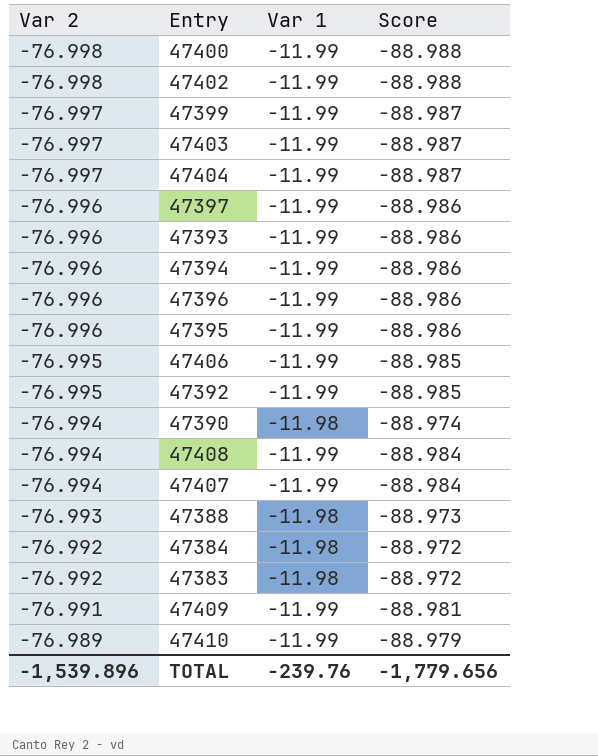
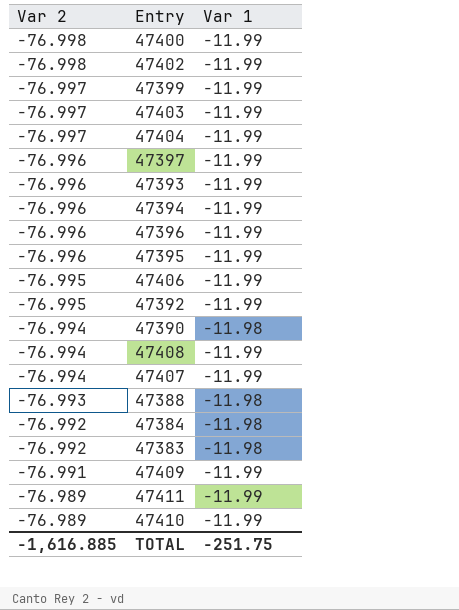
column Score | formula: [Var 2] + [Var 1] -> none
row 47411: none -> -76.989 | -11.99
TOTAL | Var 2: -1,539.896 -> -1,616.885
TOTAL | Var 1: -239.76 -> -251.75

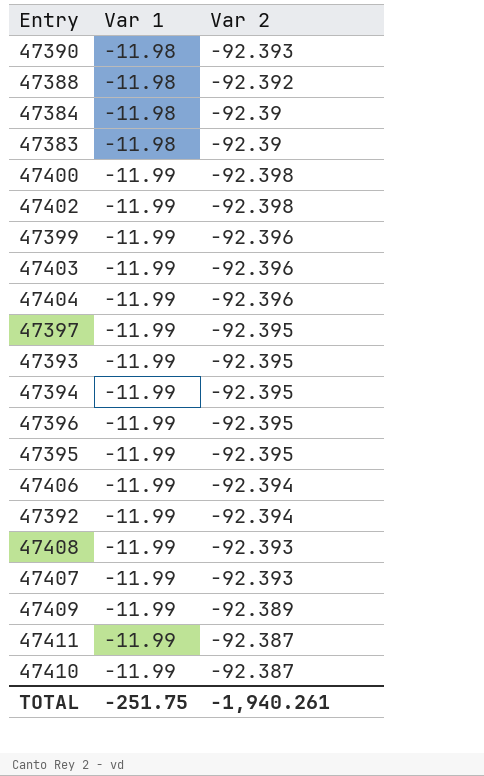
row order: Var 2 ascending -> Var 1 descending
column Var 2 | position: 1 -> 3
47390 | Var 2: -76.994 -> -92.393
47388 | Var 2: -76.993 -> -92.392
47384 | Var 2: -76.992 -> -92.39
47383 | Var 2: -76.992 -> -92.39
47400 | Var 2: -76.998 -> -92.398
47402 | Var 2: -76.998 -> -92.398
47399 | Var 2: -76.997 -> -92.396
47403 | Var 2: -76.997 -> -92.396
47404 | Var 2: -76.997 -> -92.396
47397 | Var 2: -76.996 -> -92.395
47393 | Var 2: -76.996 -> -92.395
47394 | Var 2: -76.996 -> -92.395
47396 | Var 2: -76.996 -> -92.395
47395 | Var 2: -76.996 -> -92.395
47406 | Var 2: -76.995 -> -92.394
47392 | Var 2: -76.995 -> -92.394
47408 | Var 2: -76.994 -> -92.393
47407 | Var 2: -76.994 -> -92.393
47409 | Var 2: -76.991 -> -92.389
47411 | Var 2: -76.989 -> -92.387
47410 | Var 2: -76.989 -> -92.387
TOTAL | Var 2: -1,616.885 -> -1,940.261

